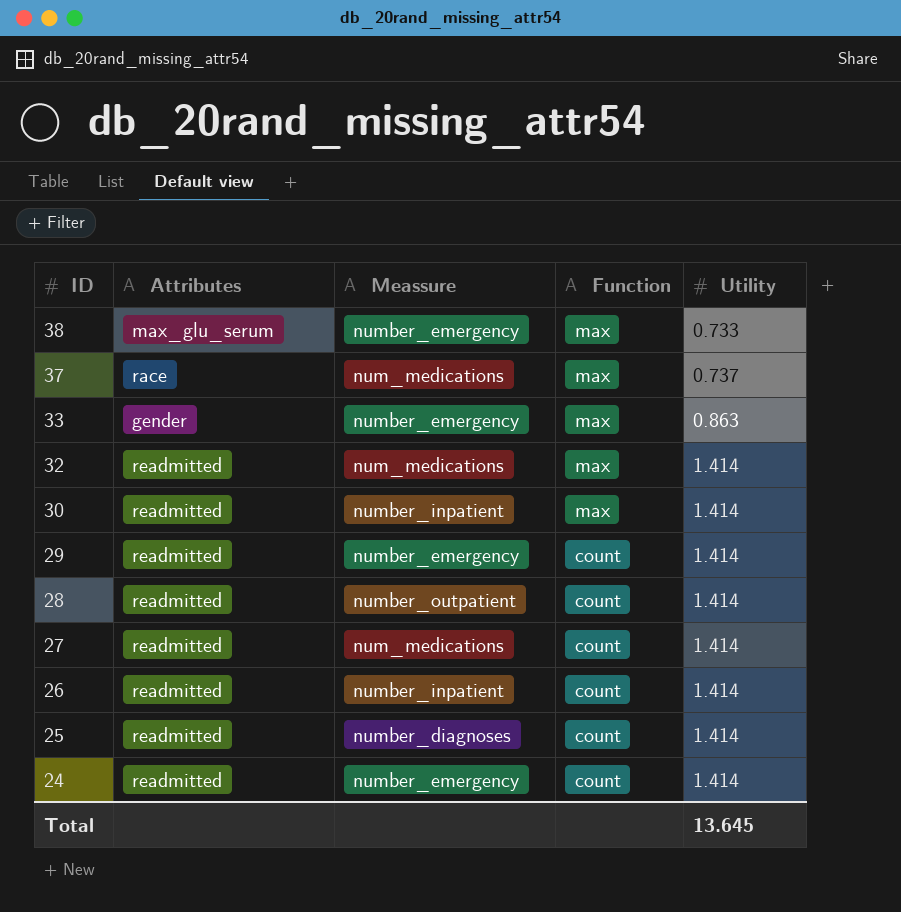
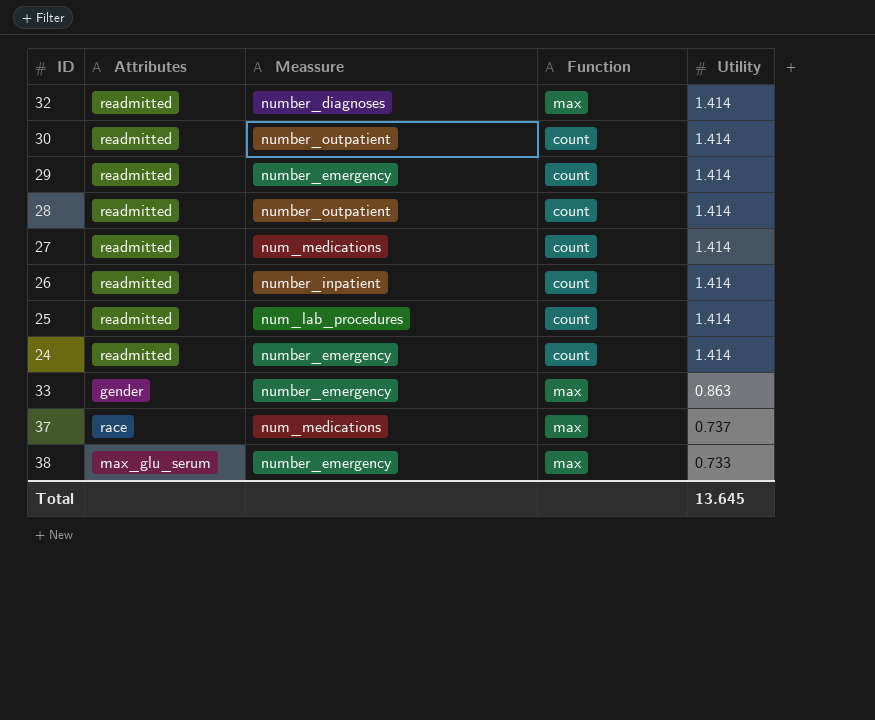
row order: ID descending -> Utility descending
32 | Meassure: num_medications -> number_diagnoses
30 | Meassure: number_inpatient -> number_outpatient
30 | Function: max -> count
25 | Meassure: number_diagnoses -> num_lab_procedures

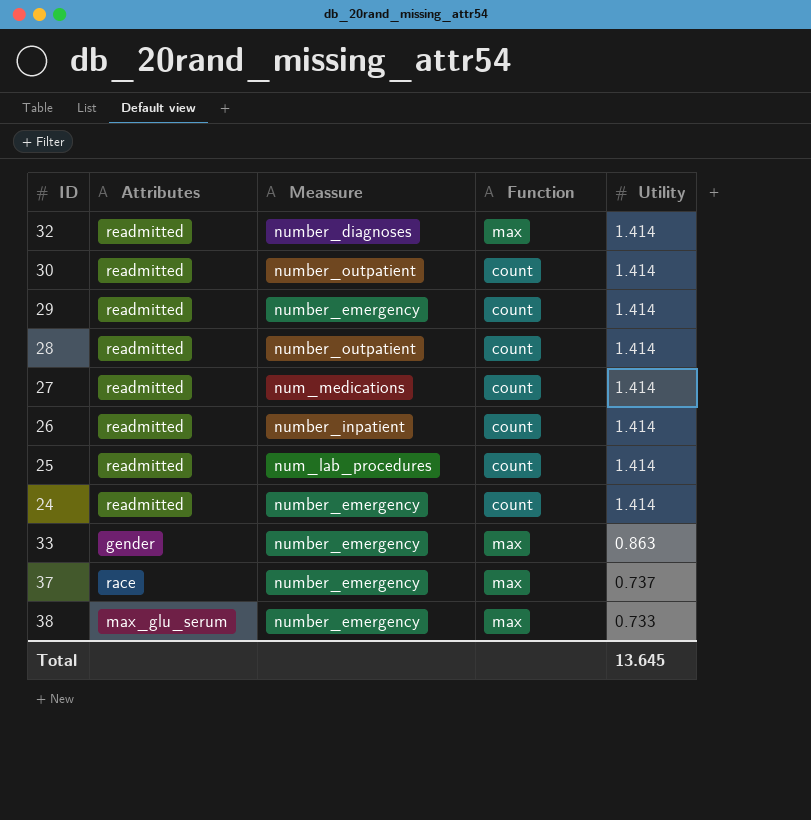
37 | Meassure: num_medications -> number_emergency

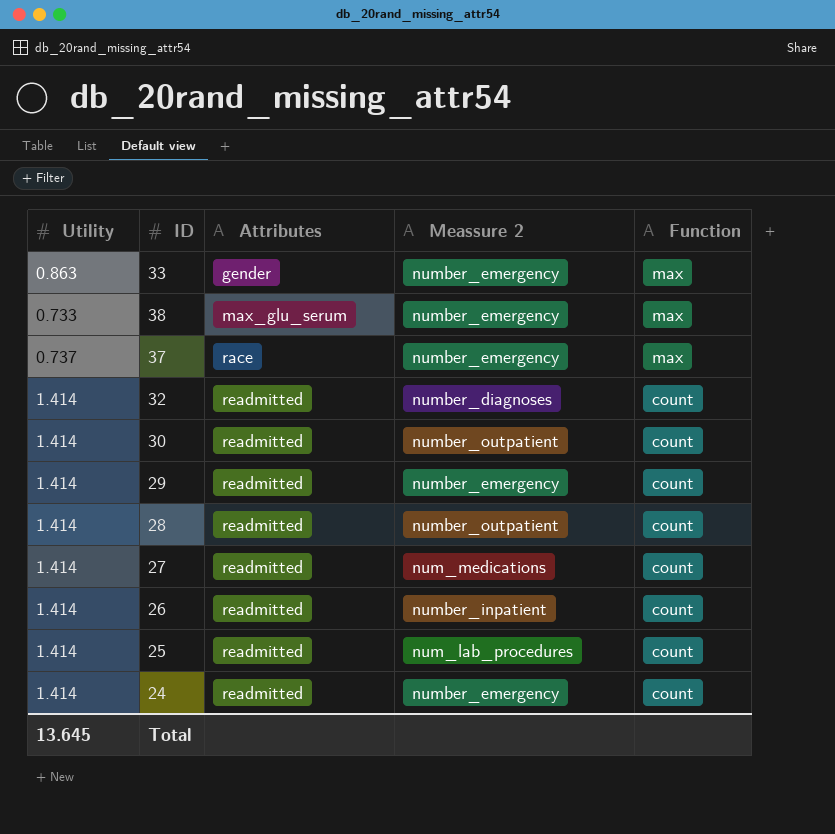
row order: Utility descending -> Attributes ascending
column Utility | position: 5 -> 1
column name: Meassure -> Meassure 2
32 | Function: max -> count

